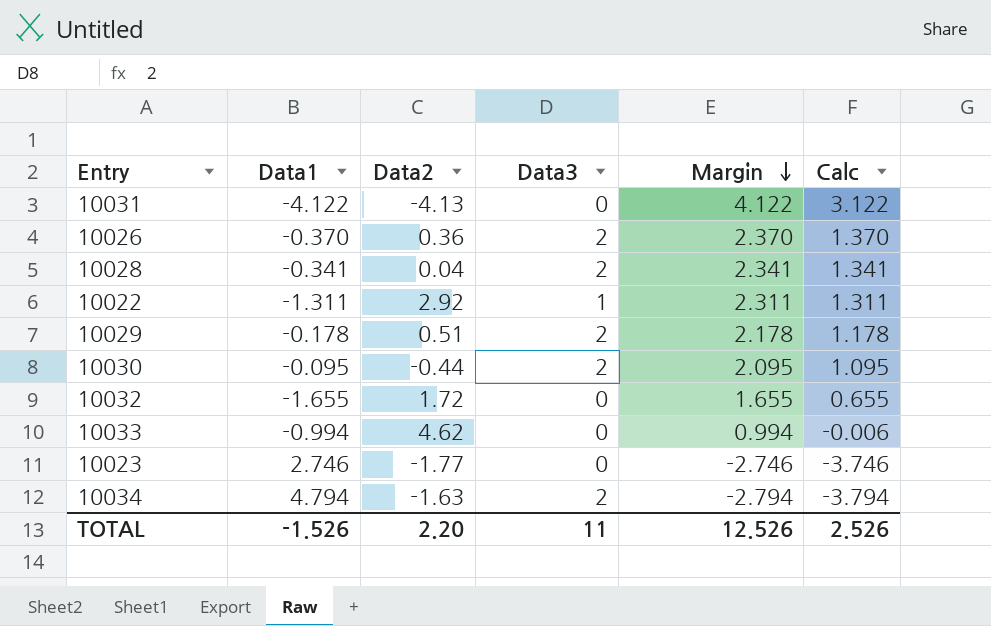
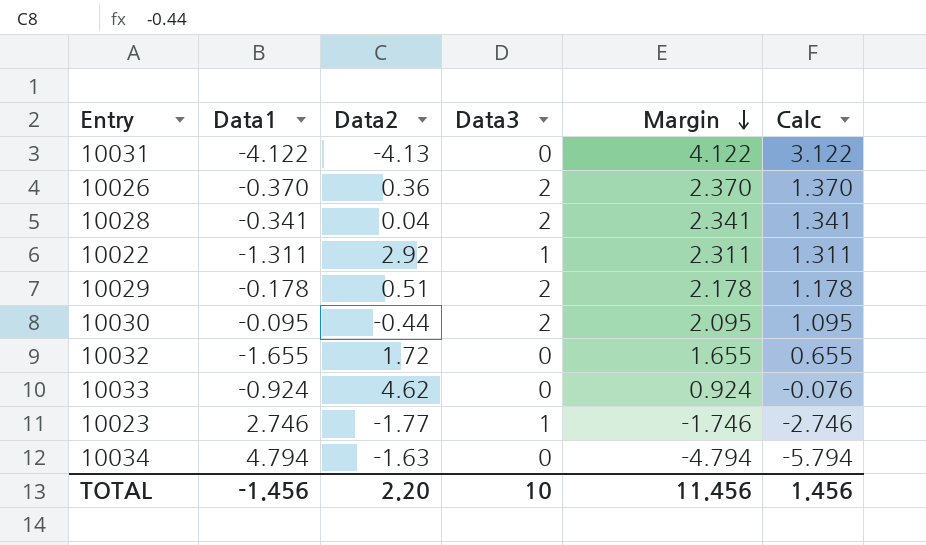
10033 | Data1: -0.994 -> -0.924
10033 | Margin: 0.994 -> 0.924
10033 | Calc: -0.006 -> -0.076
10023 | Data3: 0 -> 1
10023 | Margin: -2.746 -> -1.746
10023 | Calc: -3.746 -> -2.746
10034 | Data3: 2 -> 0
10034 | Margin: -2.794 -> -4.794
10034 | Calc: -3.794 -> -5.794
TOTAL | Data1: -1.526 -> -1.456
TOTAL | Data3: 11 -> 10
TOTAL | Margin: 12.526 -> 11.456
TOTAL | Calc: 2.526 -> 1.456

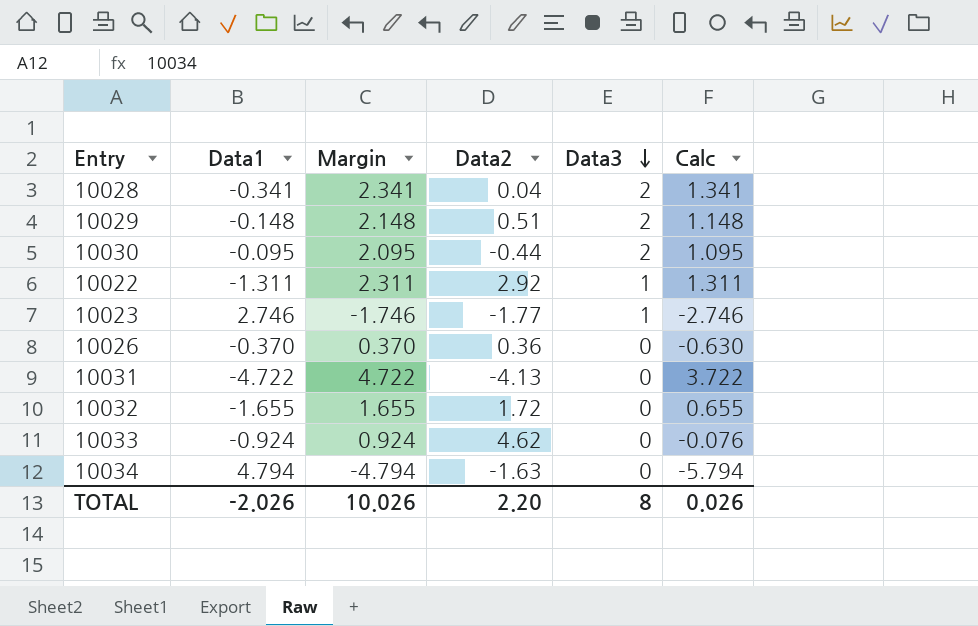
row order: Margin descending -> Data3 descending
column Margin | position: 5 -> 3
10029 | Data1: -0.178 -> -0.148
10029 | Margin: 2.178 -> 2.148
10029 | Calc: 1.178 -> 1.148
10026 | Margin: 2.370 -> 0.370
10026 | Data3: 2 -> 0
10026 | Calc: 1.370 -> -0.630
10031 | Data1: -4.122 -> -4.722
10031 | Margin: 4.122 -> 4.722
10031 | Calc: 3.122 -> 3.722
TOTAL | Data1: -1.456 -> -2.026
TOTAL | Margin: 11.456 -> 10.026
TOTAL | Data3: 10 -> 8
TOTAL | Calc: 1.456 -> 0.026

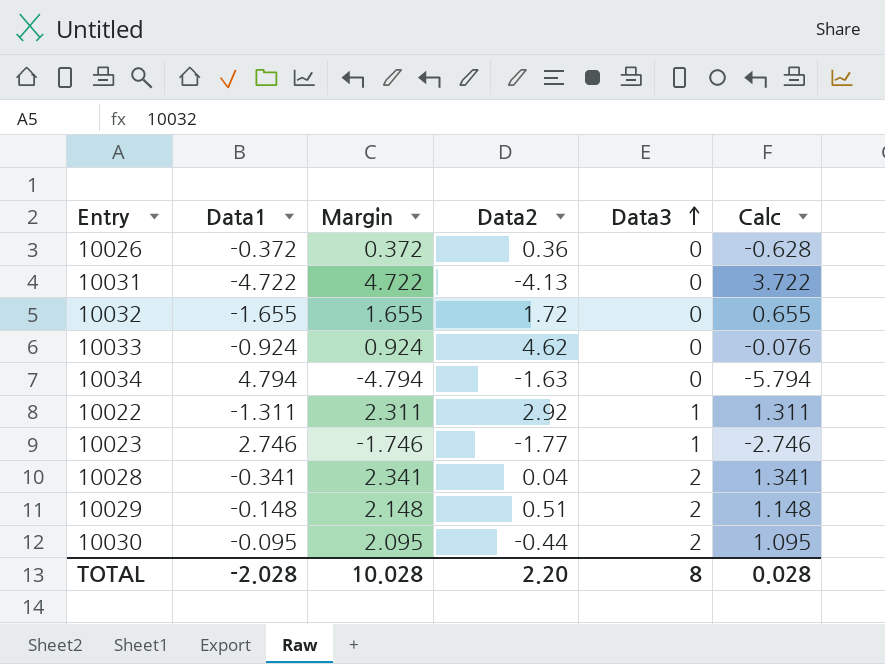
row order: Data3 descending -> Data3 ascending
10026 | Data1: -0.370 -> -0.372
10026 | Margin: 0.370 -> 0.372
10026 | Calc: -0.630 -> -0.628
TOTAL | Data1: -2.026 -> -2.028
TOTAL | Margin: 10.026 -> 10.028
TOTAL | Calc: 0.026 -> 0.028

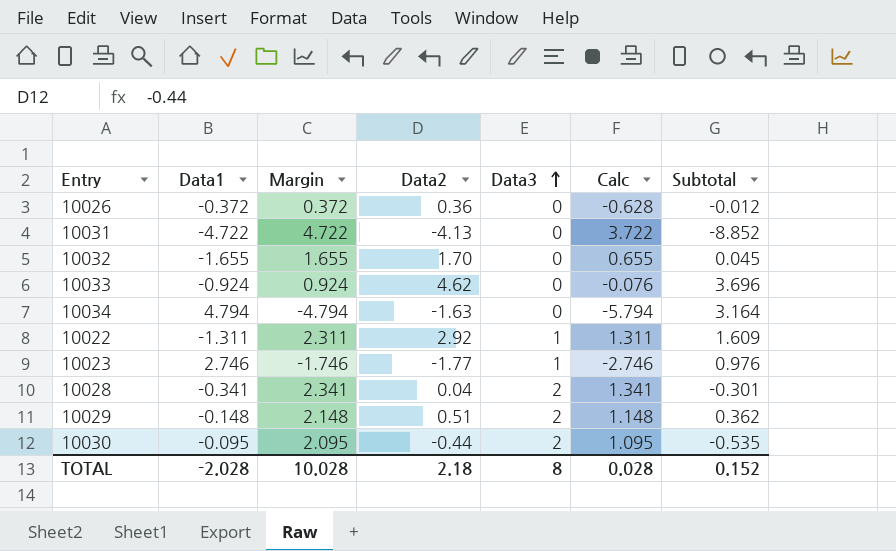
column Subtotal | formula: none -> [Data1] + [Data2]
10032 | Data2: 1.72 -> 1.70
TOTAL | Data2: 2.20 -> 2.18

